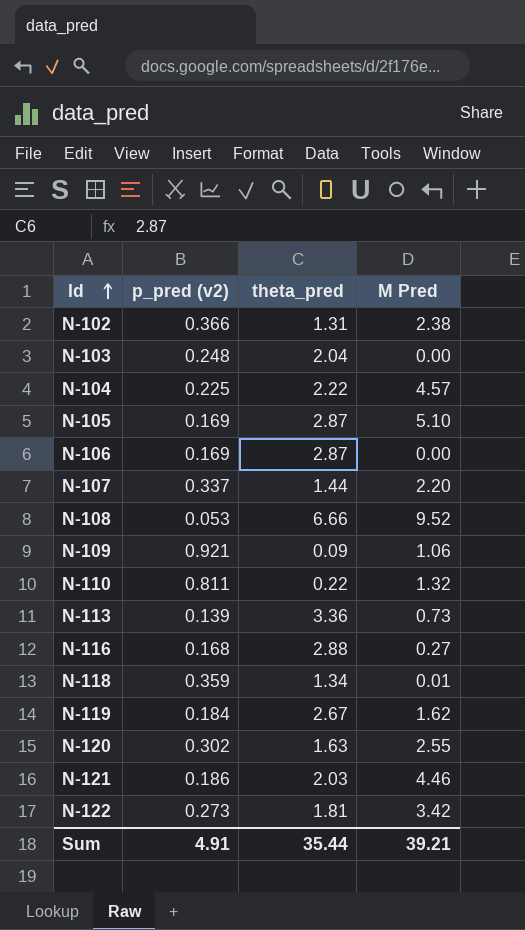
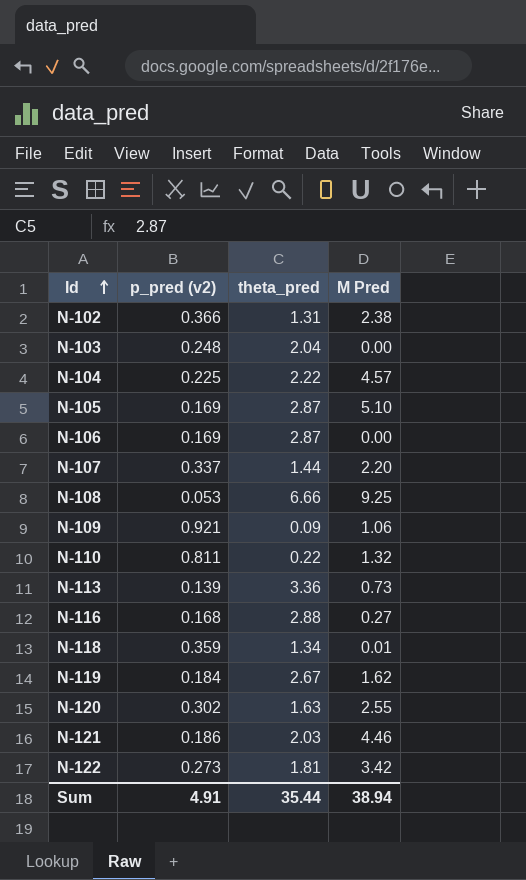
N-108 | M Pred: 9.52 -> 9.25
Sum | M Pred: 39.21 -> 38.94

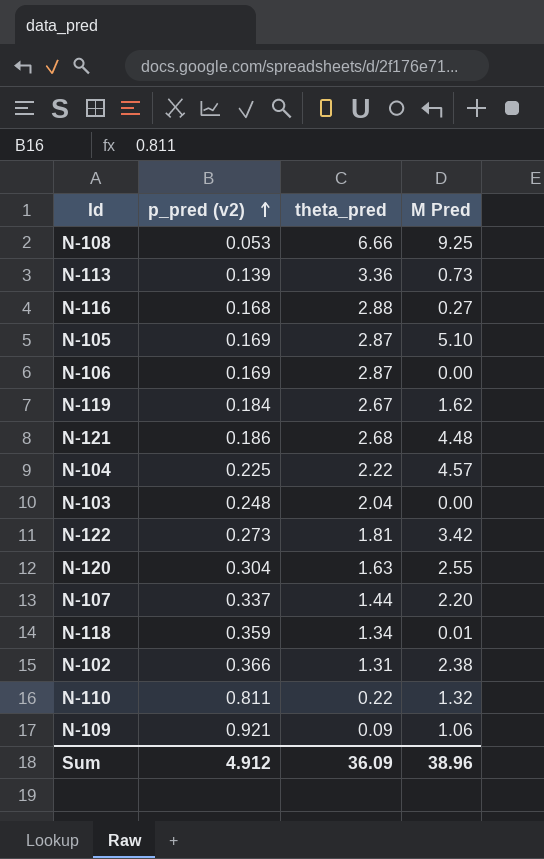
row order: Id ascending -> p_pred (v2) ascending
N-121 | theta_pred: 2.03 -> 2.68
N-121 | M Pred: 4.46 -> 4.48
N-120 | p_pred (v2): 0.302 -> 0.304
Sum | p_pred (v2): 4.91 -> 4.912
Sum | theta_pred: 35.44 -> 36.09
Sum | M Pred: 38.94 -> 38.96

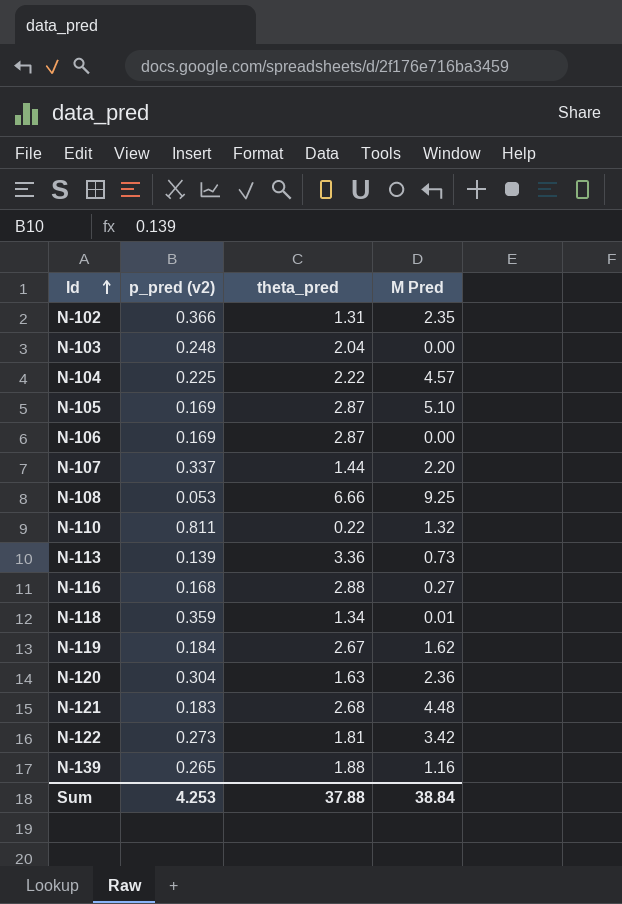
row order: p_pred (v2) ascending -> Id ascending
row N-109: 0.921 | 0.09 | 1.06 -> none
N-102 | M Pred: 2.38 -> 2.35
N-120 | M Pred: 2.55 -> 2.36
N-121 | p_pred (v2): 0.186 -> 0.183
row N-139: none -> 0.265 | 1.88 | 1.16
Sum | p_pred (v2): 4.912 -> 4.253
Sum | theta_pred: 36.09 -> 37.88
Sum | M Pred: 38.96 -> 38.84

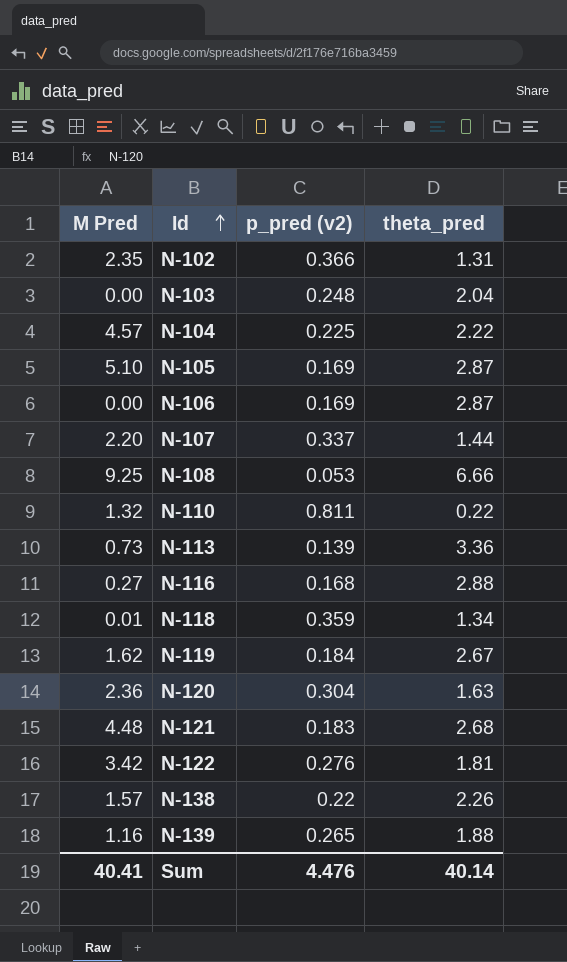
column M Pred | position: 4 -> 1
N-122 | p_pred (v2): 0.273 -> 0.276
row N-138: none -> 1.57 | 0.22 | 2.26
Sum | M Pred: 38.84 -> 40.41
Sum | p_pred (v2): 4.253 -> 4.476
Sum | theta_pred: 37.88 -> 40.14

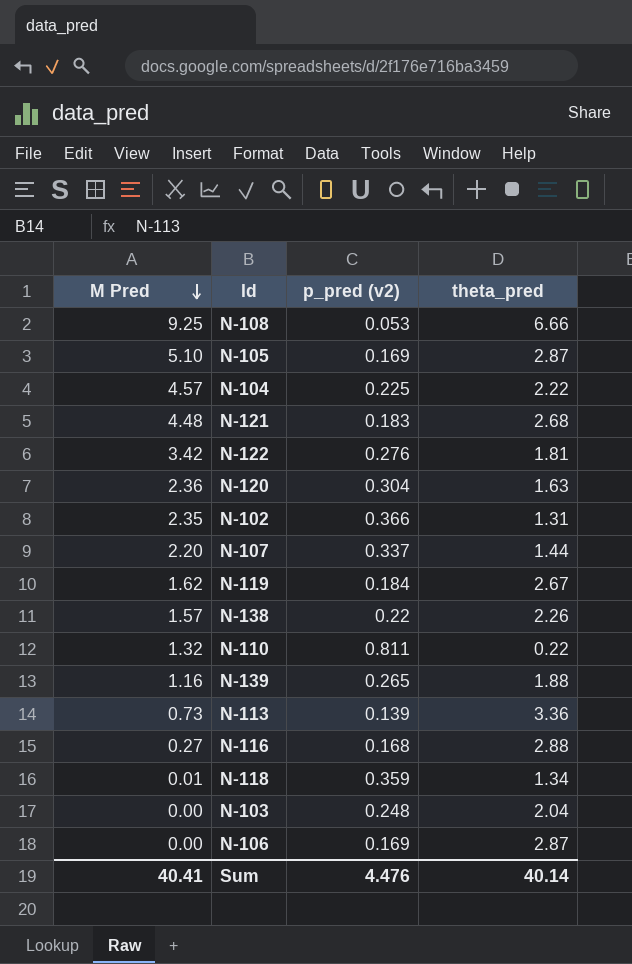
row order: Id ascending -> M Pred descending

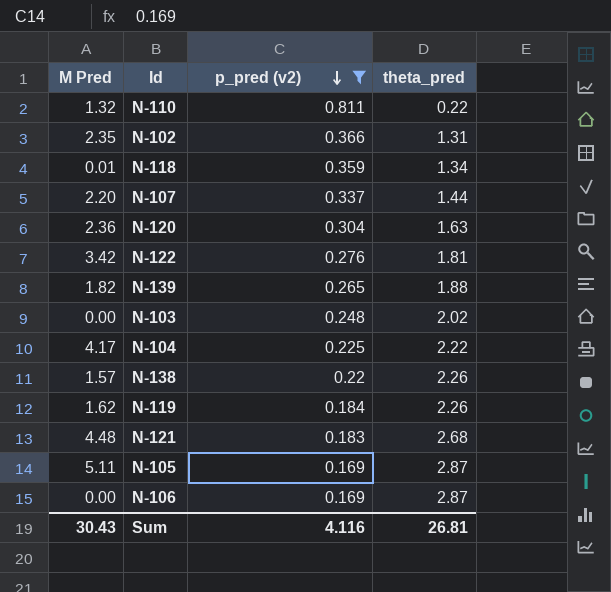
filter: none -> p_pred (v2) >= 0.169
row order: M Pred descending -> p_pred (v2) descending
N-139 | M Pred: 1.16 -> 1.82
N-103 | theta_pred: 2.04 -> 2.02
N-104 | M Pred: 4.57 -> 4.17
N-119 | theta_pred: 2.67 -> 2.26
N-105 | M Pred: 5.10 -> 5.11
Sum | M Pred: 40.41 -> 30.43
Sum | p_pred (v2): 4.476 -> 4.116
Sum | theta_pred: 40.14 -> 26.81

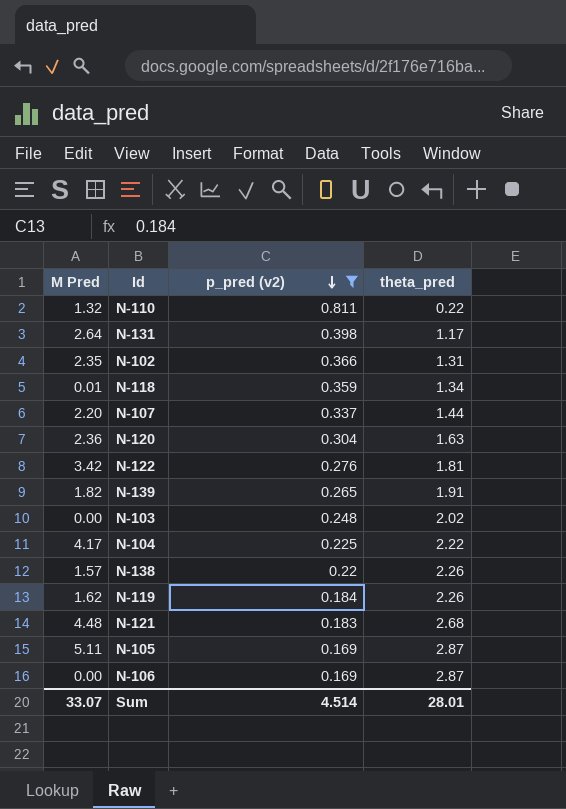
row N-131: none -> 2.64 | 0.398 | 1.17
N-139 | theta_pred: 1.88 -> 1.91
Sum | M Pred: 30.43 -> 33.07
Sum | p_pred (v2): 4.116 -> 4.514
Sum | theta_pred: 26.81 -> 28.01

